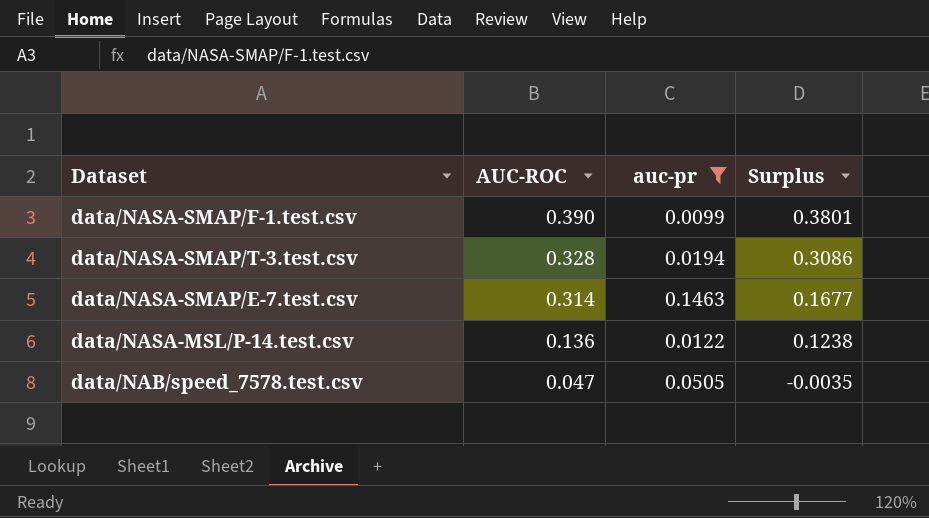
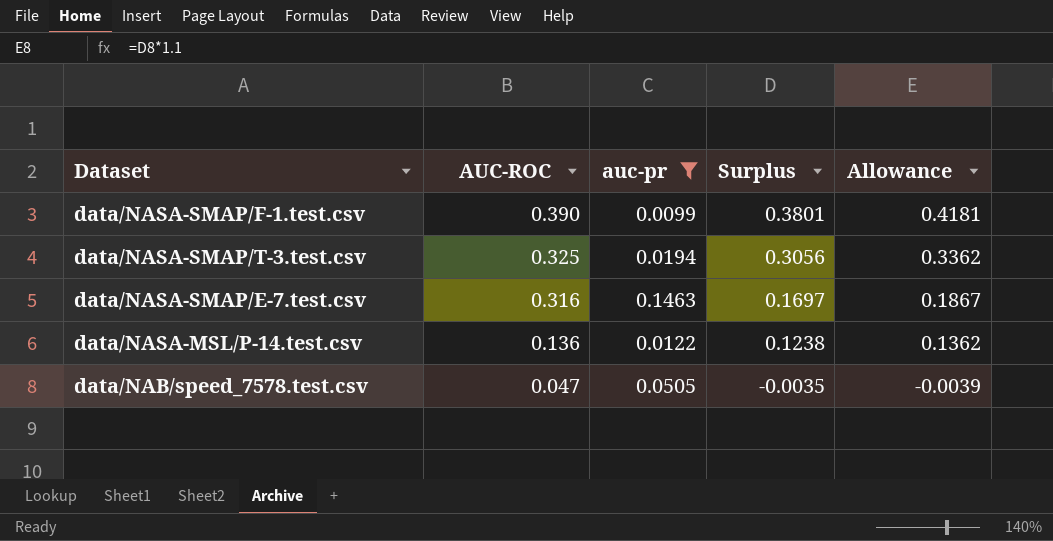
column Allowance | formula: none -> [Surplus] * 1.1
data/NASA-SMAP/T-3.test.csv | AUC-ROC: 0.328 -> 0.325
data/NASA-SMAP/T-3.test.csv | Surplus: 0.3086 -> 0.3056
data/NASA-SMAP/E-7.test.csv | AUC-ROC: 0.314 -> 0.316
data/NASA-SMAP/E-7.test.csv | Surplus: 0.1677 -> 0.1697

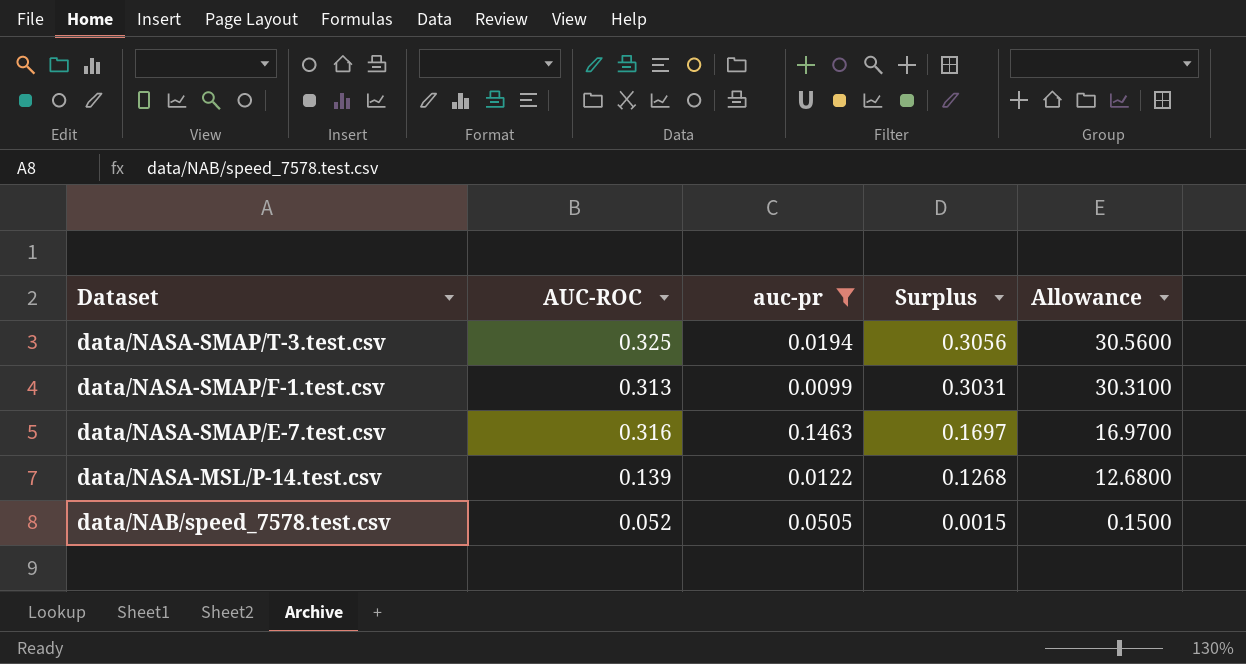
row order: AUC-ROC descending -> Dataset descending
column Allowance | formula: [Surplus] * 1.1 -> [Surplus] * 100
data/NASA-SMAP/F-1.test.csv | AUC-ROC: 0.390 -> 0.313
data/NASA-SMAP/F-1.test.csv | Surplus: 0.3801 -> 0.3031
data/NASA-MSL/P-14.test.csv | AUC-ROC: 0.136 -> 0.139
data/NASA-MSL/P-14.test.csv | Surplus: 0.1238 -> 0.1268
data/NAB/speed_7578.test.csv | AUC-ROC: 0.047 -> 0.052
data/NAB/speed_7578.test.csv | Surplus: -0.0035 -> 0.0015

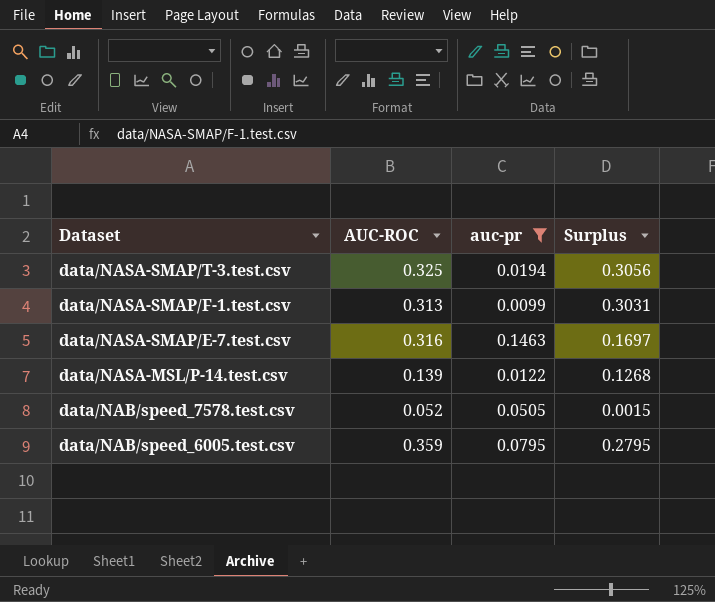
column Allowance | formula: [Surplus] * 100 -> none
row data/NAB/speed_6005.test.csv: none -> 0.359 | 0.0795 | 0.2795

